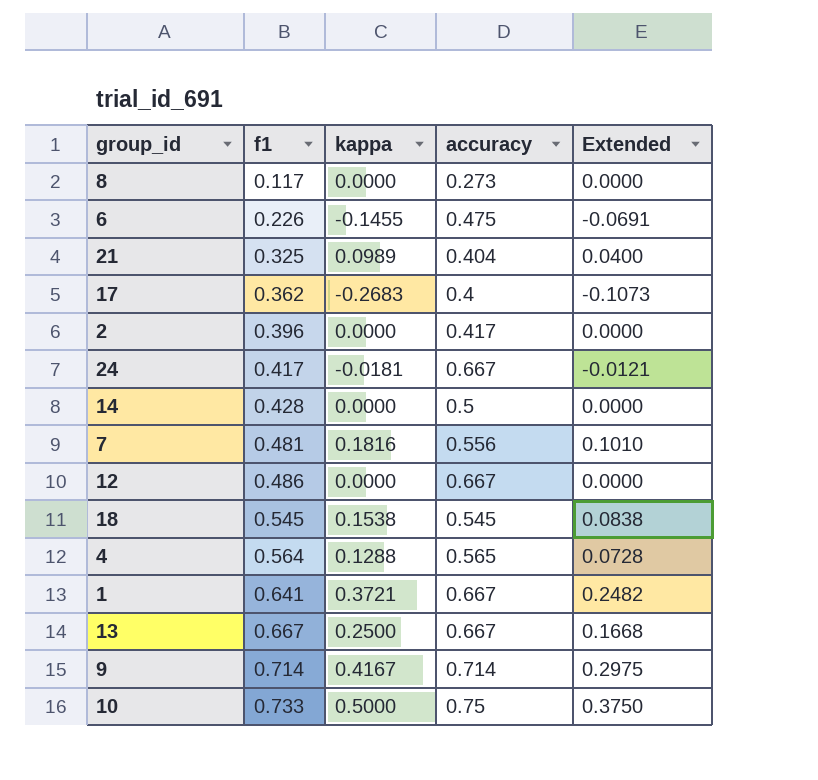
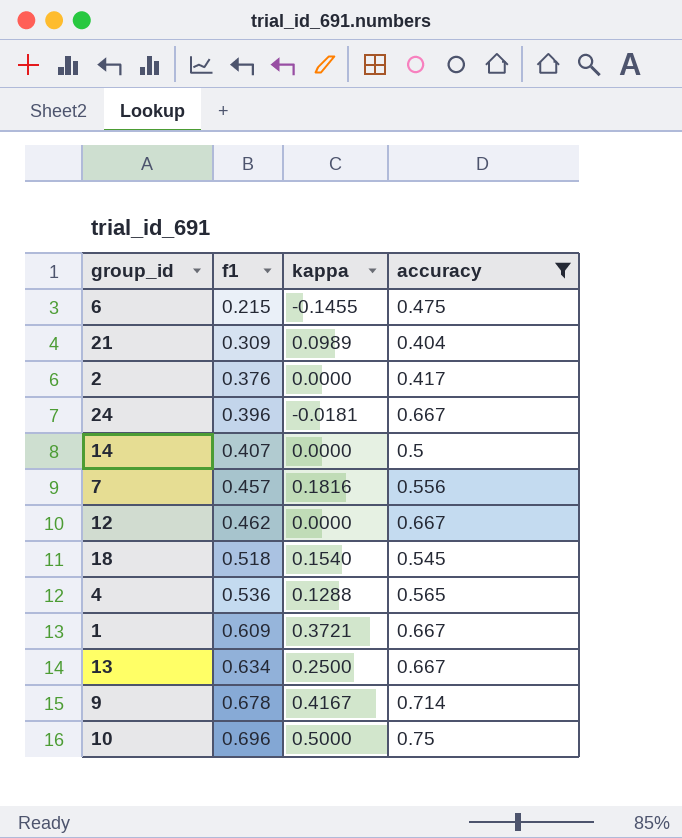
filter: none -> accuracy >= 0.404
column Extended | formula: [kappa] * [accuracy] -> none
6 | f1: 0.226 -> 0.215
21 | f1: 0.325 -> 0.309
2 | f1: 0.396 -> 0.376
24 | f1: 0.417 -> 0.396
14 | f1: 0.428 -> 0.407
7 | f1: 0.481 -> 0.457
12 | f1: 0.486 -> 0.462
18 | f1: 0.545 -> 0.518
18 | kappa: 0.1538 -> 0.1540
4 | f1: 0.564 -> 0.536
1 | f1: 0.641 -> 0.609
13 | f1: 0.667 -> 0.634
9 | f1: 0.714 -> 0.678
10 | f1: 0.733 -> 0.696

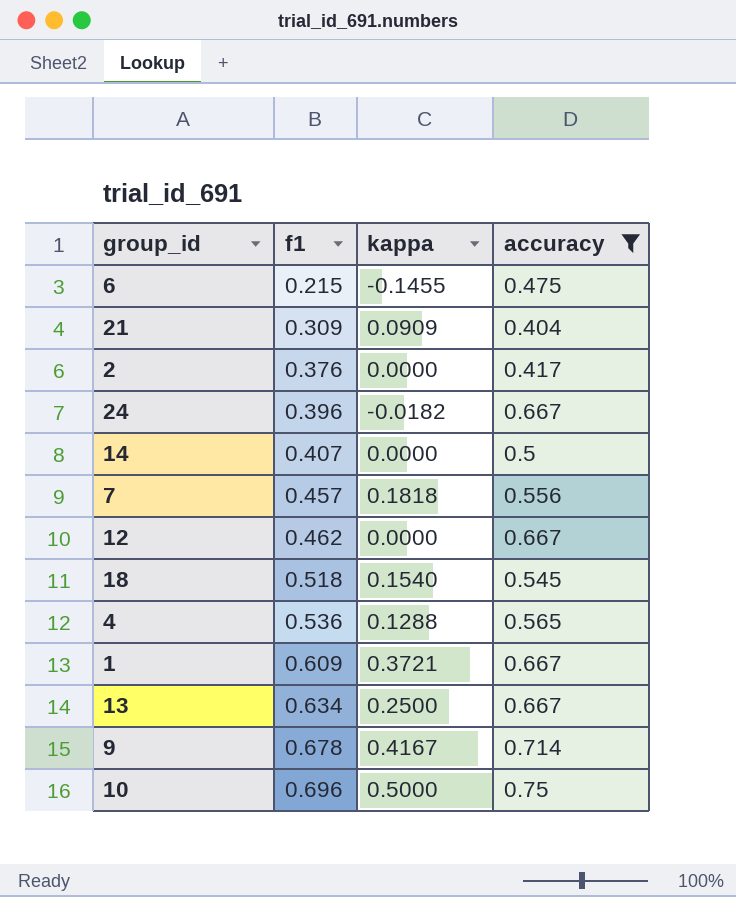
21 | kappa: 0.0989 -> 0.0909
24 | kappa: -0.0181 -> -0.0182
7 | kappa: 0.1816 -> 0.1818

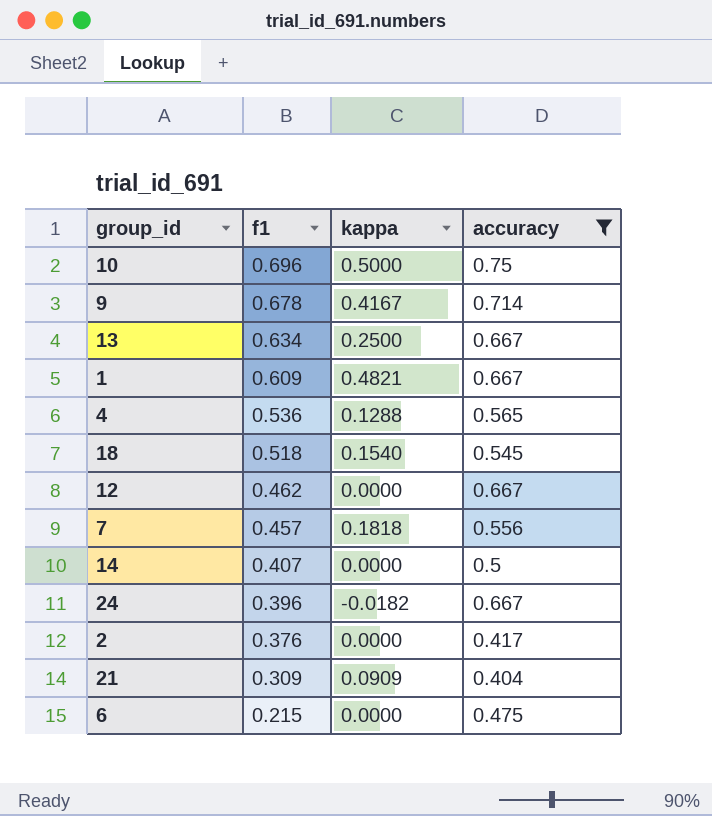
row order: f1 ascending -> f1 descending
1 | kappa: 0.3721 -> 0.4821
6 | kappa: -0.1455 -> 0.0000

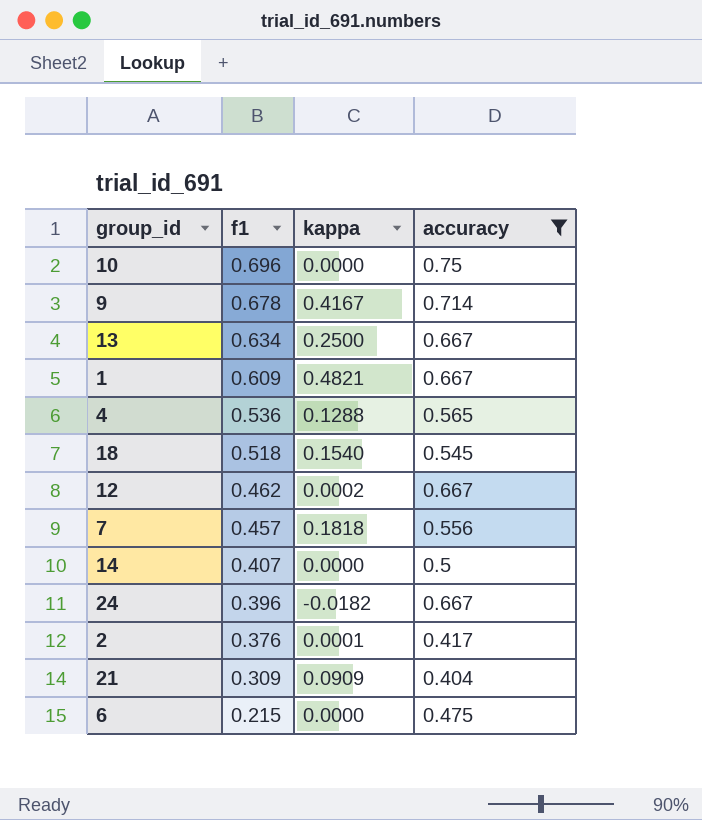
10 | kappa: 0.5000 -> 0.0000
12 | kappa: 0.0000 -> 0.0002
2 | kappa: 0.0000 -> 0.0001

